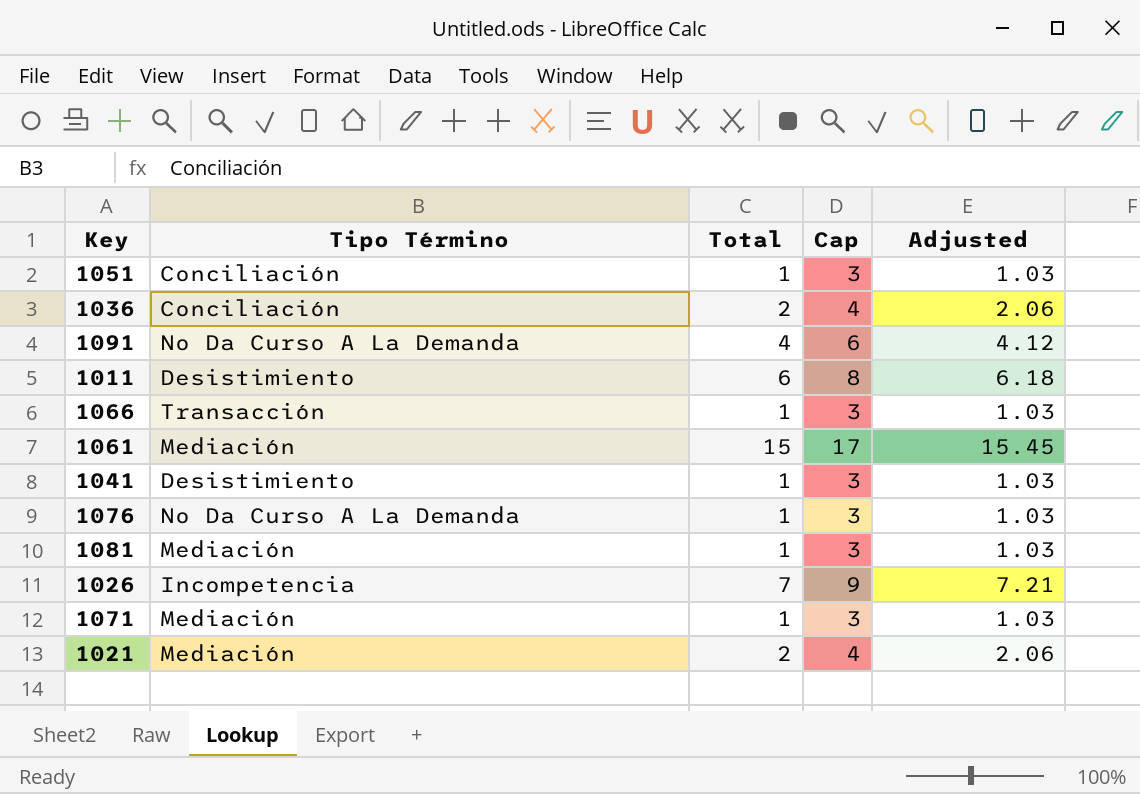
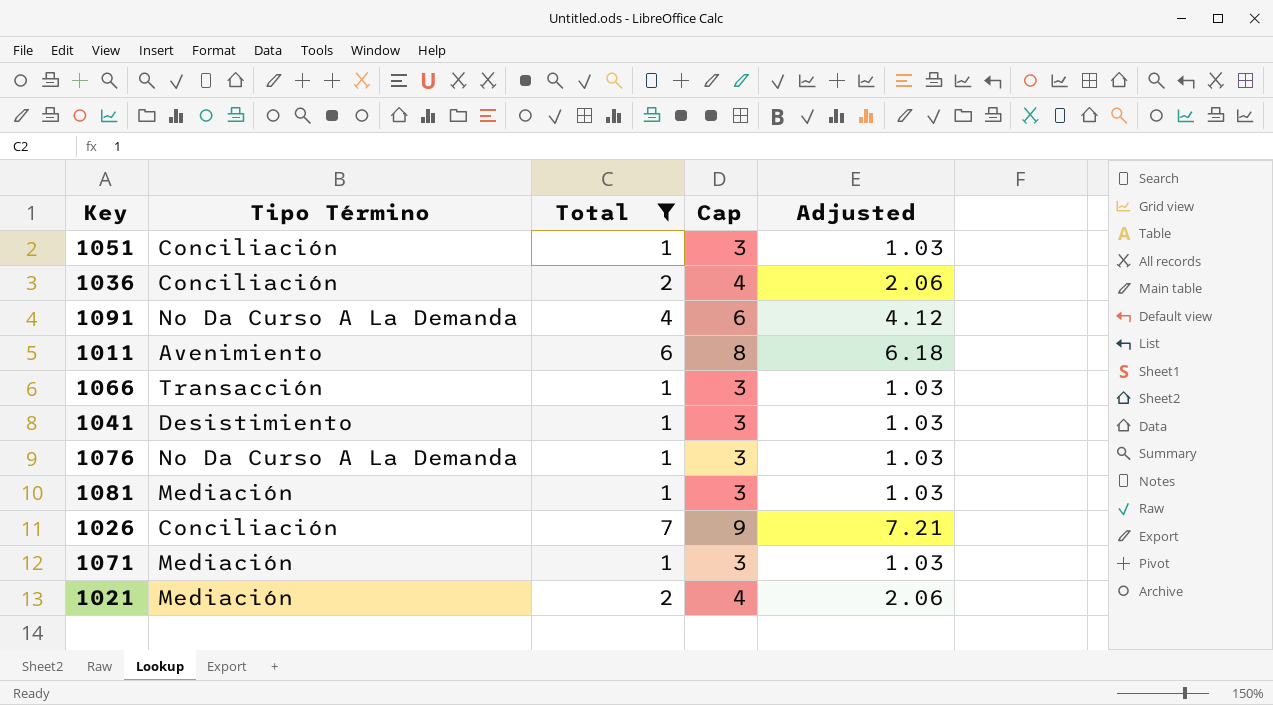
filter: none -> Total != 15
1011 | Tipo Término: Desistimiento -> Avenimiento
1026 | Tipo Término: Incompetencia -> Conciliación

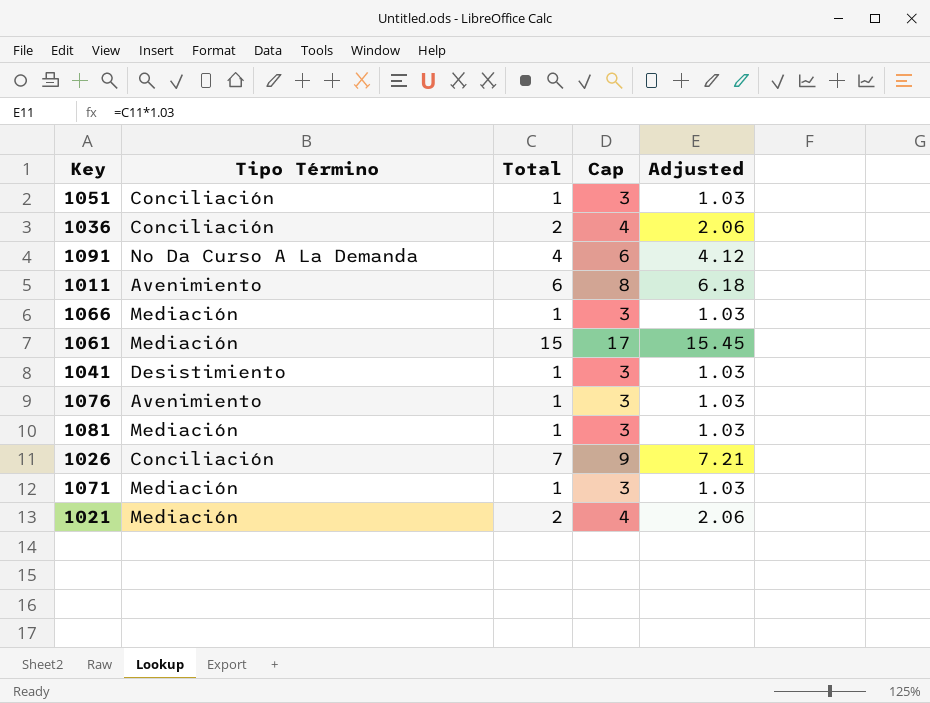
filter: Total != 15 -> none
1066 | Tipo Término: Transacción -> Mediación
1076 | Tipo Término: No Da Curso A La Demanda -> Avenimiento

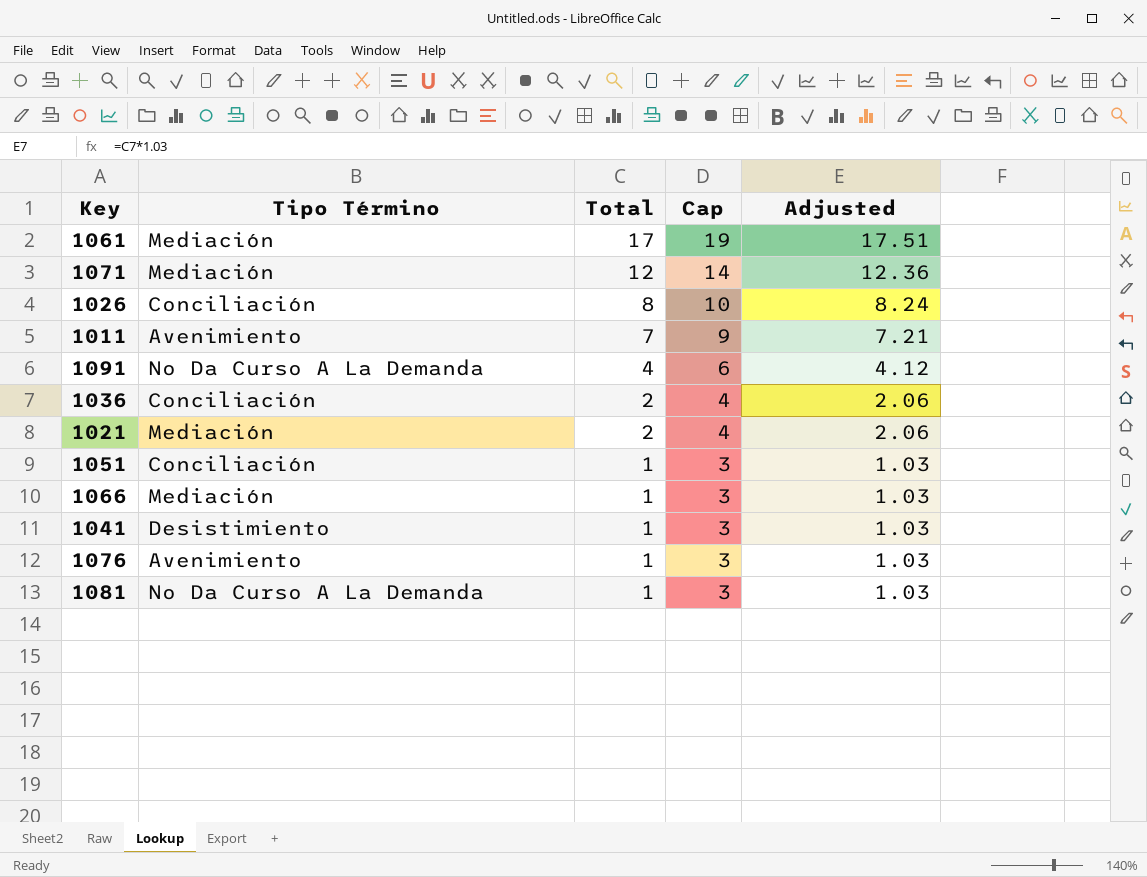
row order: none -> Total descending
1061 | Total: 15 -> 17
1061 | Cap: 17 -> 19
1061 | Adjusted: 15.45 -> 17.51
1071 | Total: 1 -> 12
1071 | Cap: 3 -> 14
1071 | Adjusted: 1.03 -> 12.36
1026 | Total: 7 -> 8
1026 | Cap: 9 -> 10
1026 | Adjusted: 7.21 -> 8.24
1011 | Total: 6 -> 7
1011 | Cap: 8 -> 9
1011 | Adjusted: 6.18 -> 7.21
1081 | Tipo Término: Mediación -> No Da Curso A La Demanda

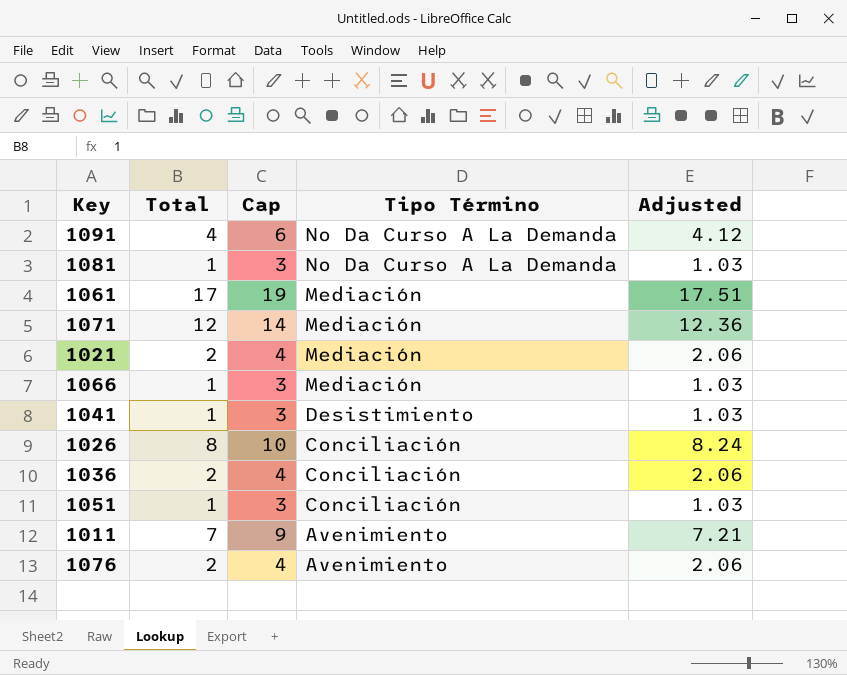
row order: Total descending -> Tipo Término descending
column Tipo Término | position: 2 -> 4
1076 | Total: 1 -> 2
1076 | Cap: 3 -> 4
1076 | Adjusted: 1.03 -> 2.06

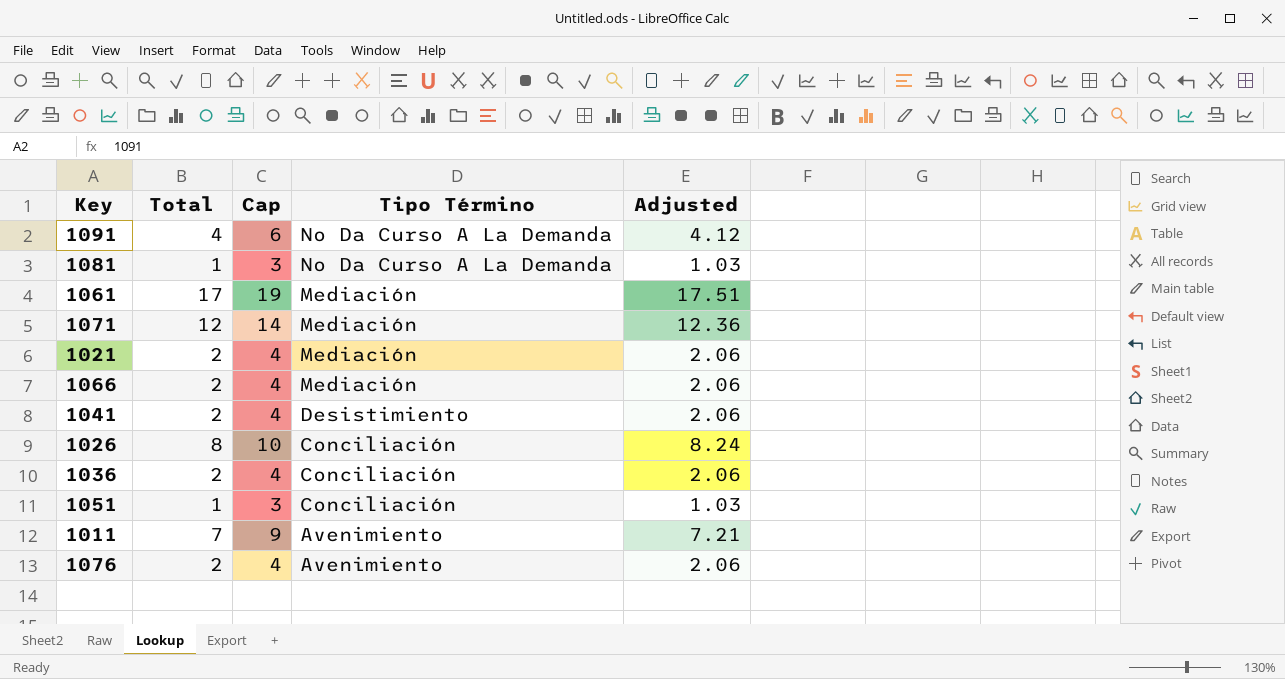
1066 | Total: 1 -> 2
1066 | Cap: 3 -> 4
1066 | Adjusted: 1.03 -> 2.06
1041 | Total: 1 -> 2
1041 | Cap: 3 -> 4
1041 | Adjusted: 1.03 -> 2.06

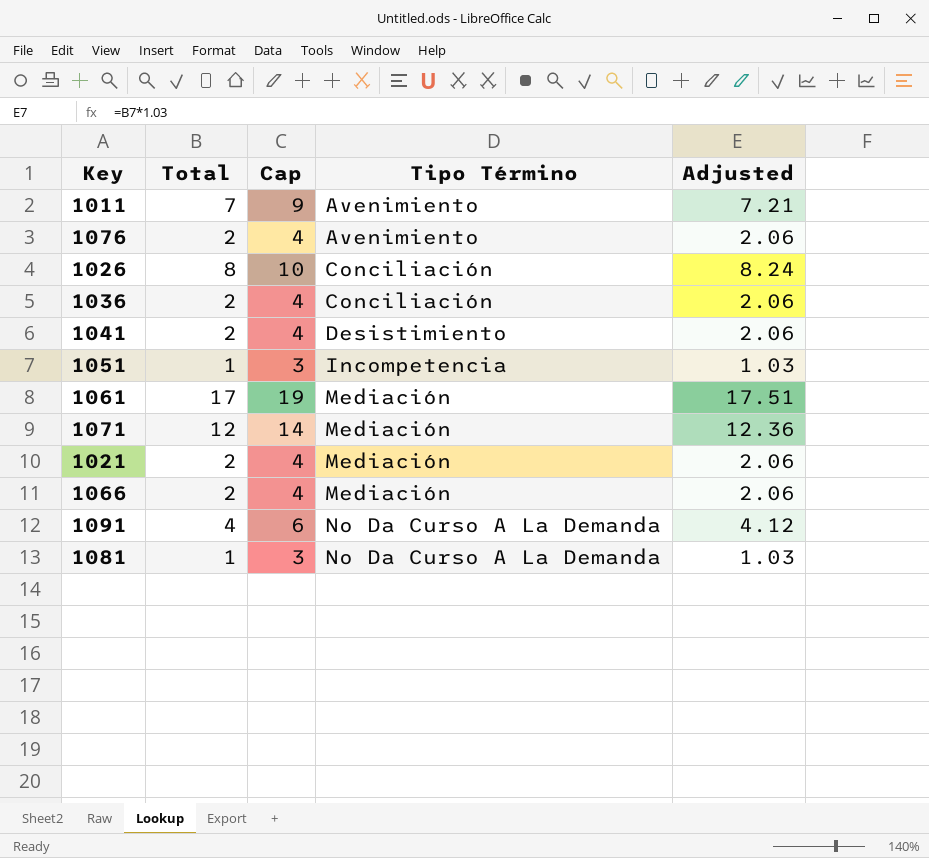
row order: Tipo Término descending -> Tipo Término ascending
1051 | Tipo Término: Conciliación -> Incompetencia

